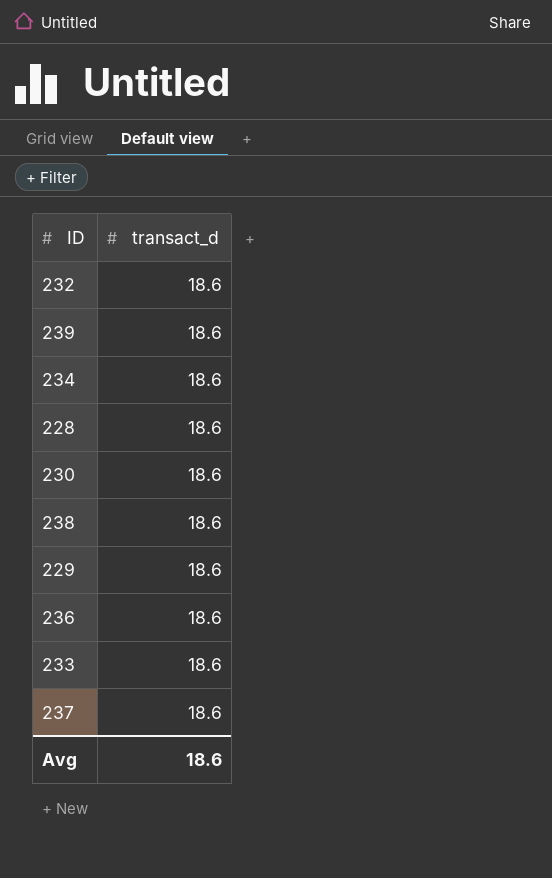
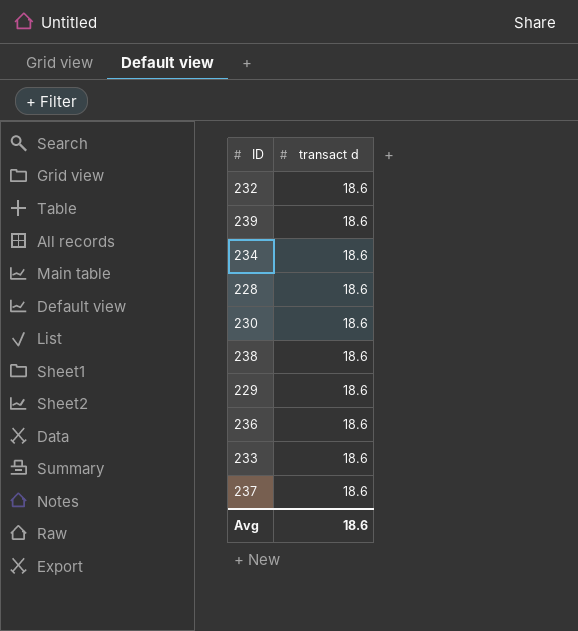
column name: transact_d -> transact d

